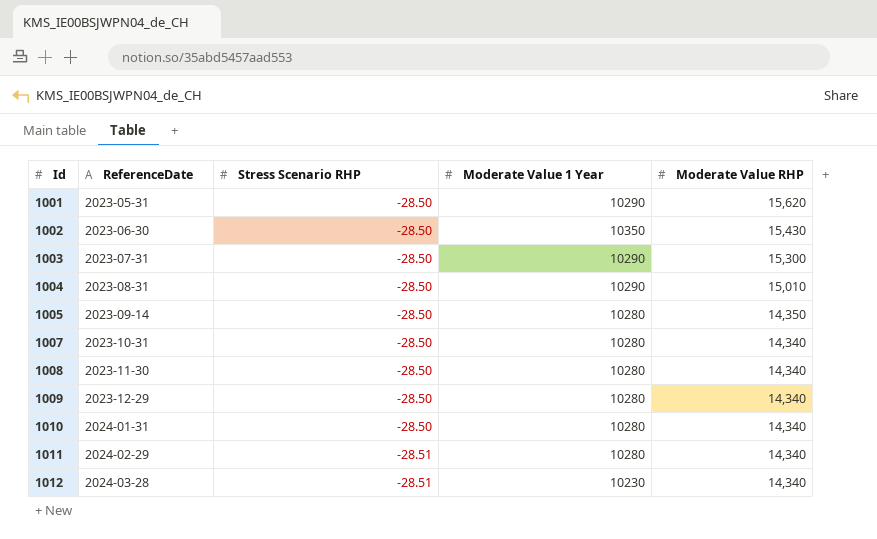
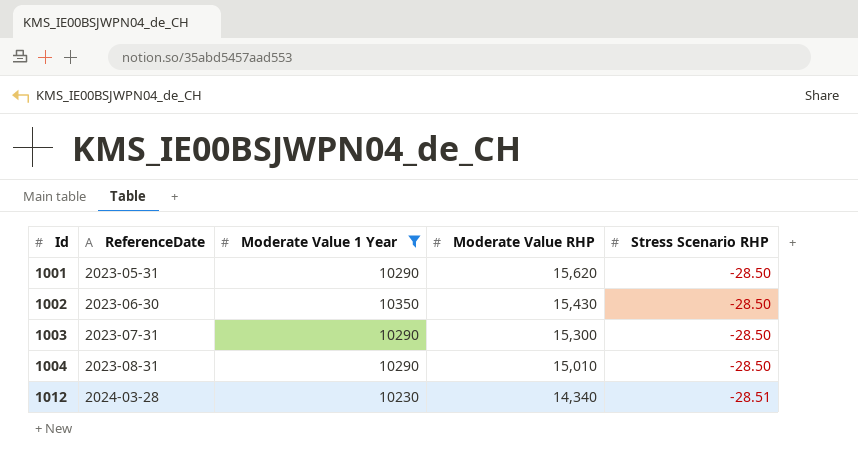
filter: none -> Moderate Value 1 Year != 10280
column Stress Scenario RHP | position: 3 -> 5

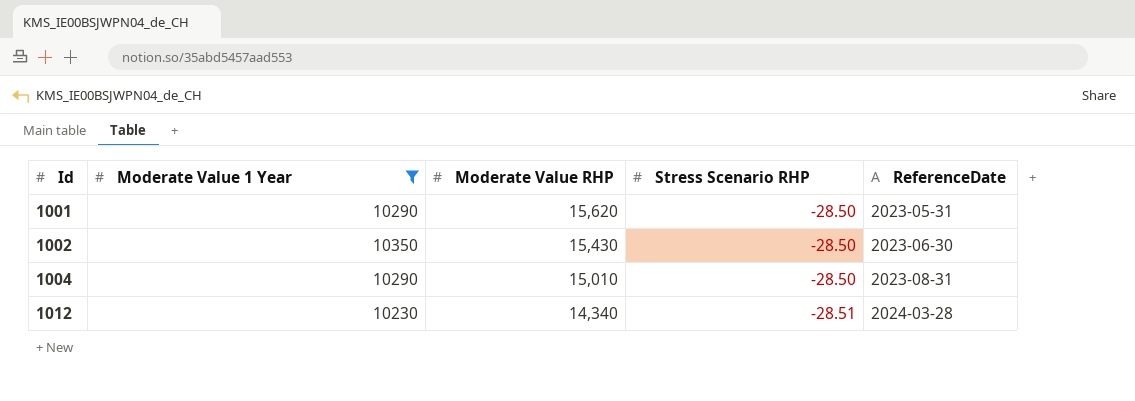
column ReferenceDate | position: 2 -> 5
row 1003: 2023-07-31 | 10290 | 15,300 | -28.50 -> none

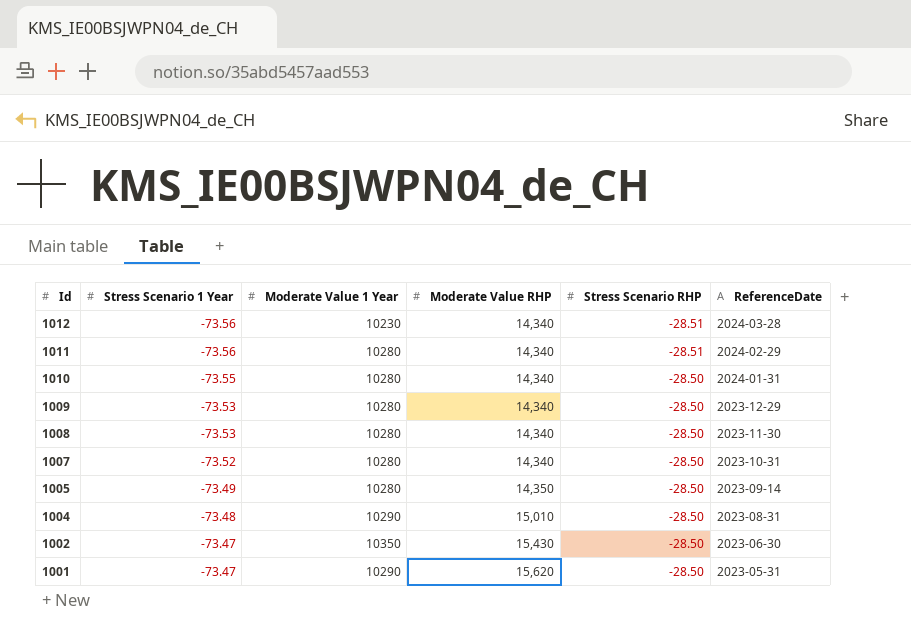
filter: Moderate Value 1 Year != 10280 -> none
row order: Id ascending -> Id descending
column Stress Scenario 1 Year | position: none -> 2

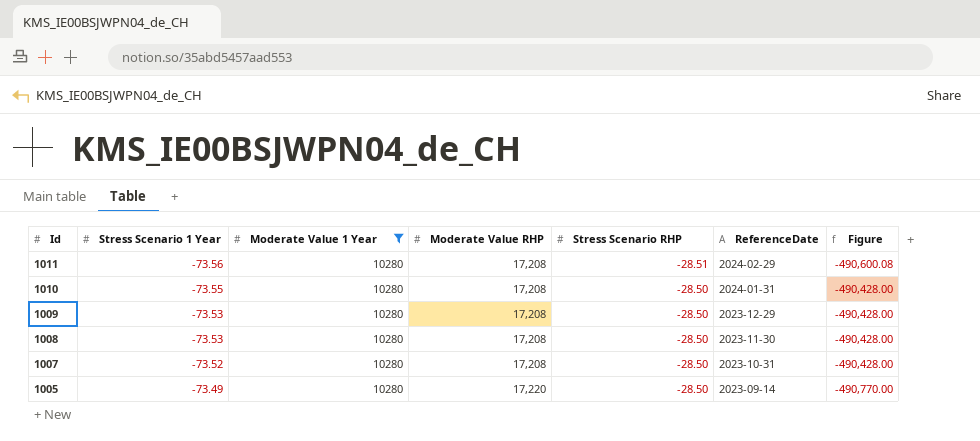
filter: none -> Moderate Value 1 Year = 10280
column Figure | formula: none -> [Moderate Value RHP] * [Stress Scenario RHP]
1011 | Moderate Value RHP: 14,340 -> 17,208
1010 | Moderate Value RHP: 14,340 -> 17,208
1009 | Moderate Value RHP: 14,340 -> 17,208
1008 | Moderate Value RHP: 14,340 -> 17,208
1007 | Moderate Value RHP: 14,340 -> 17,208
1005 | Moderate Value RHP: 14,350 -> 17,220

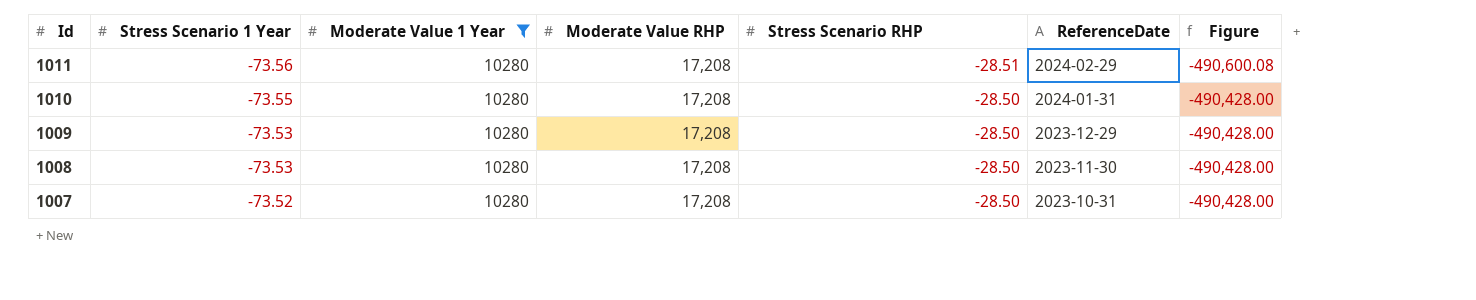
row 1005: -73.49 | 10280 | 17,220 | -28.50 | 2023-09-14 | -490,770.00 -> none

